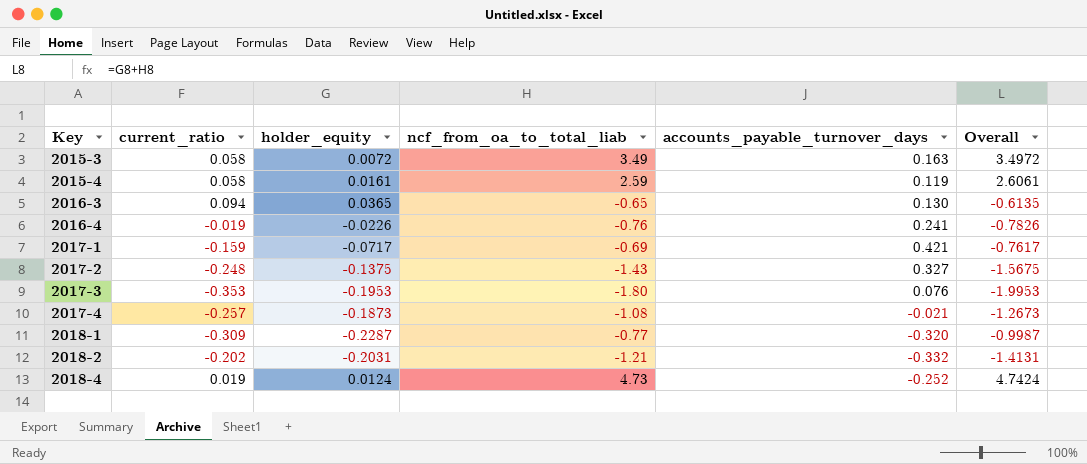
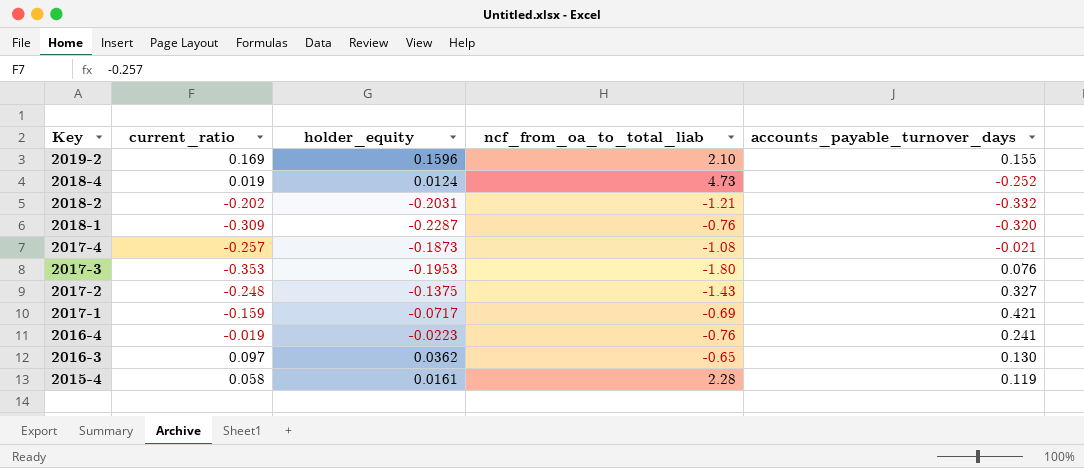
row order: Key ascending -> Key descending
column Overall | formula: [holder_equity] + [ncf_from_oa_to_total_liab] -> none
row 2015-3: 0.058 | 0.0072 | 3.49 | 0.163 | 3.4972 -> none
row 2019-2: none -> 0.169 | 0.1596 | 2.10 | 0.155
2018-1 | ncf_from_oa_to_total_liab: -0.77 -> -0.76
2016-4 | holder_equity: -0.0226 -> -0.0223
2016-3 | current_ratio: 0.094 -> 0.097
2016-3 | holder_equity: 0.0365 -> 0.0362
2015-4 | ncf_from_oa_to_total_liab: 2.59 -> 2.28

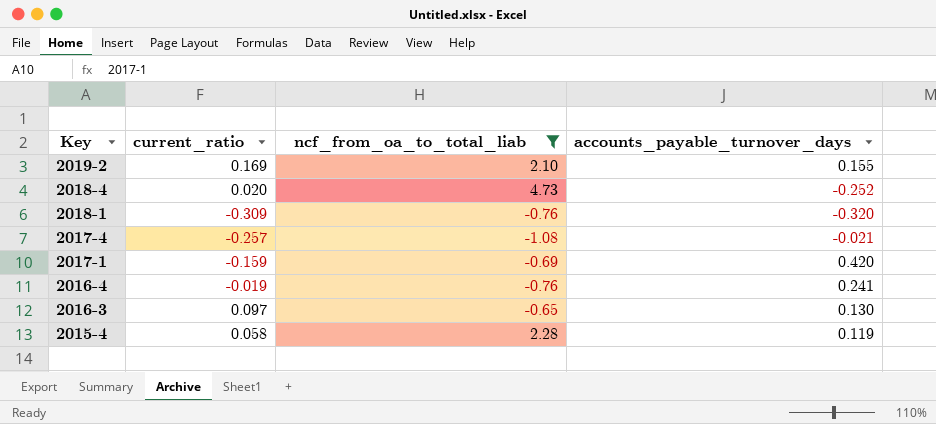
filter: none -> ncf_from_oa_to_total_liab >= -1.08
column holder_equity | position: 3 -> none
2018-4 | current_ratio: 0.019 -> 0.020
2017-1 | accounts_payable_turnover_days: 0.421 -> 0.420

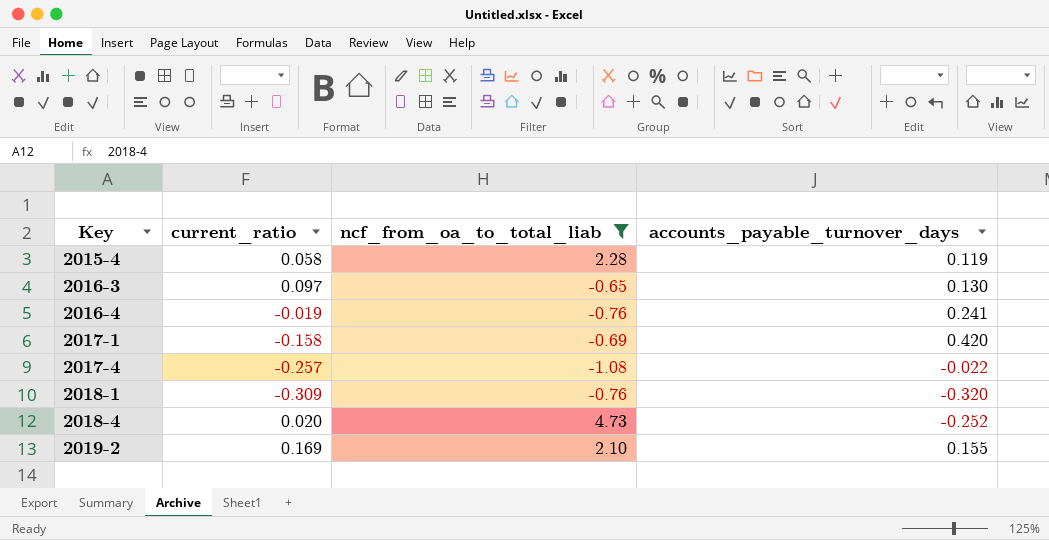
row order: Key descending -> Key ascending
2017-1 | current_ratio: -0.159 -> -0.158
2017-4 | accounts_payable_turnover_days: -0.021 -> -0.022

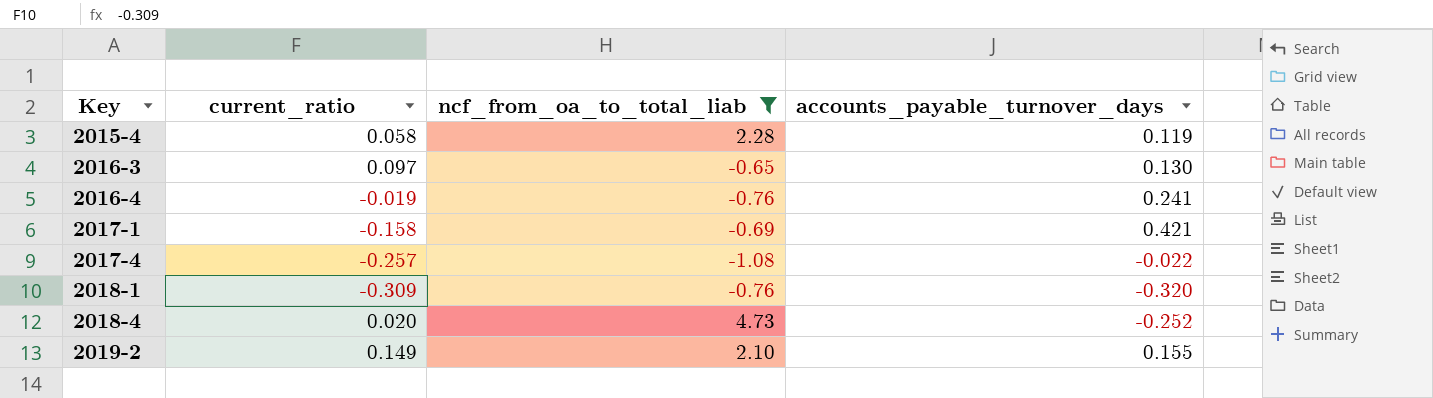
2017-1 | accounts_payable_turnover_days: 0.420 -> 0.421
2019-2 | current_ratio: 0.169 -> 0.149

